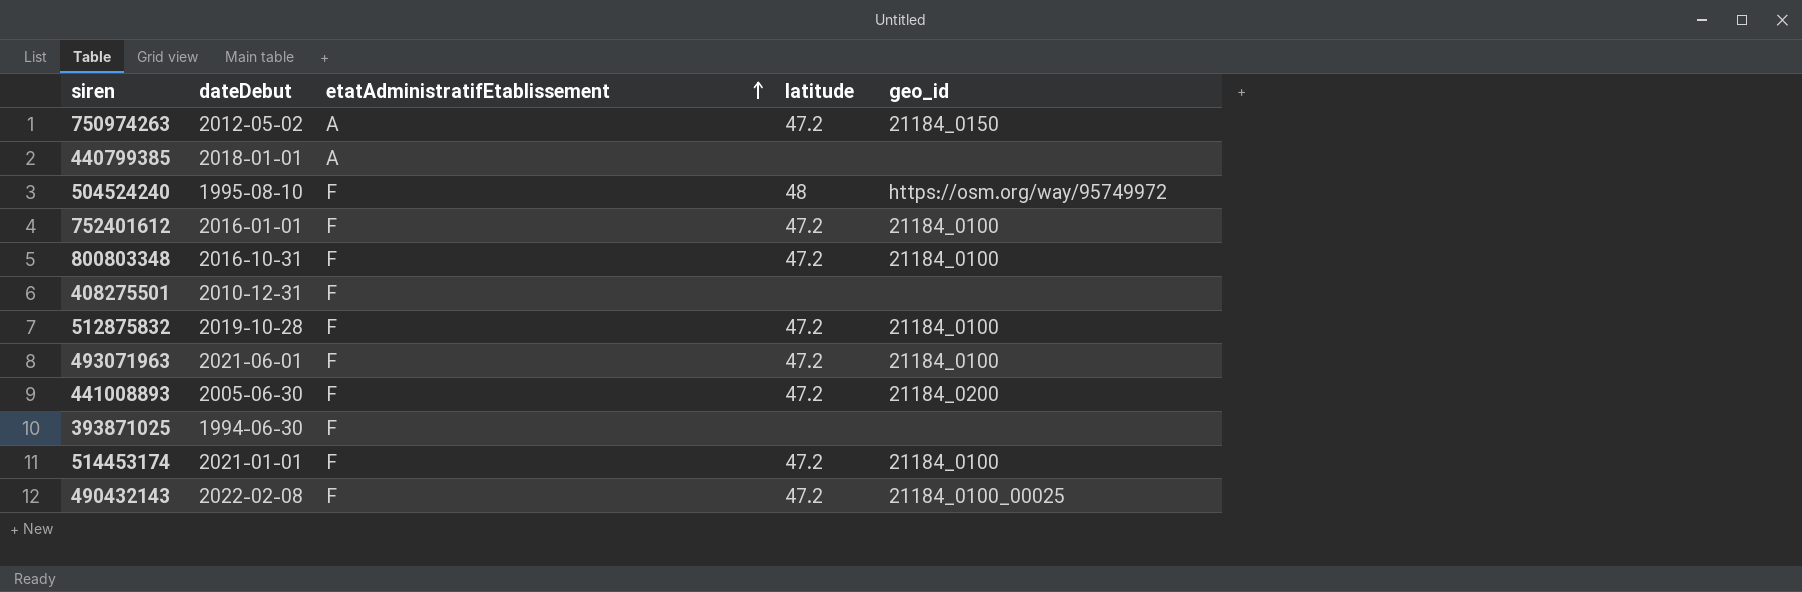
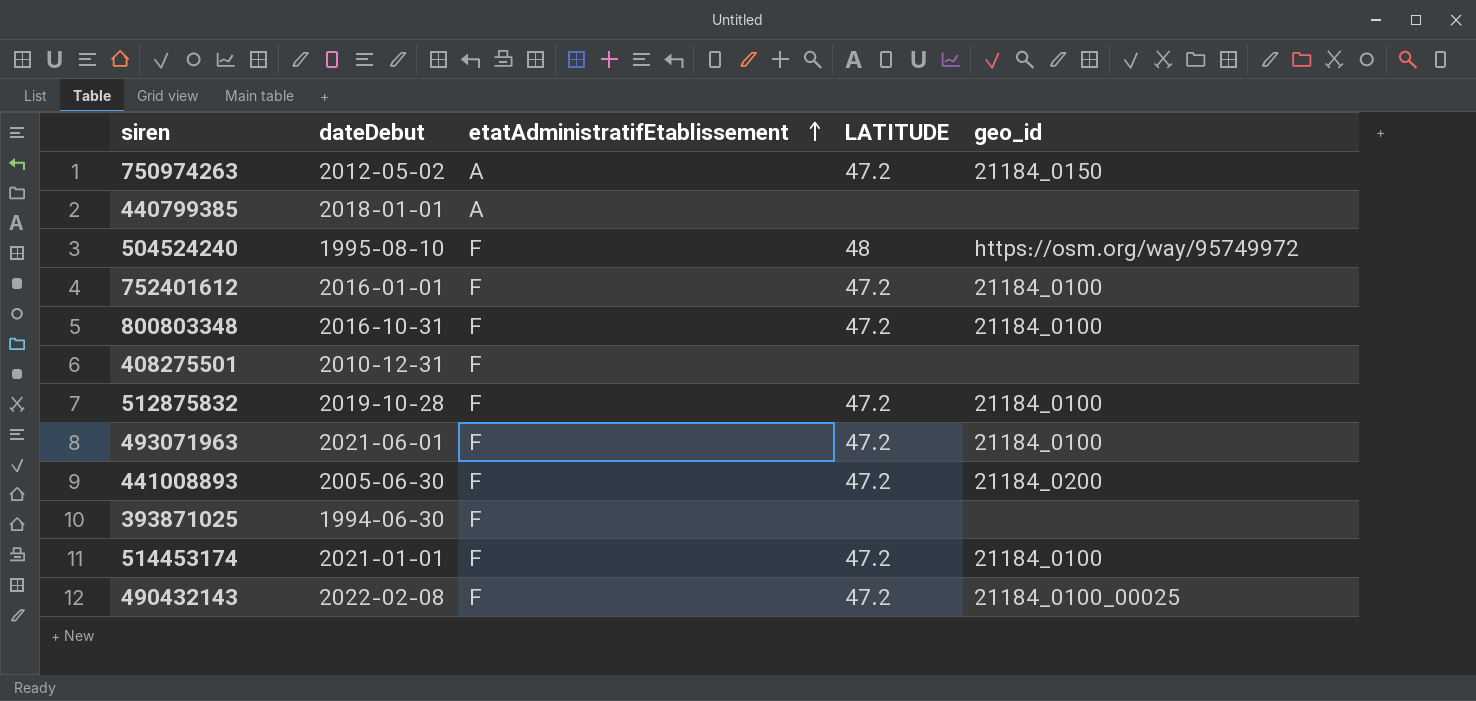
column name: latitude -> LATITUDE

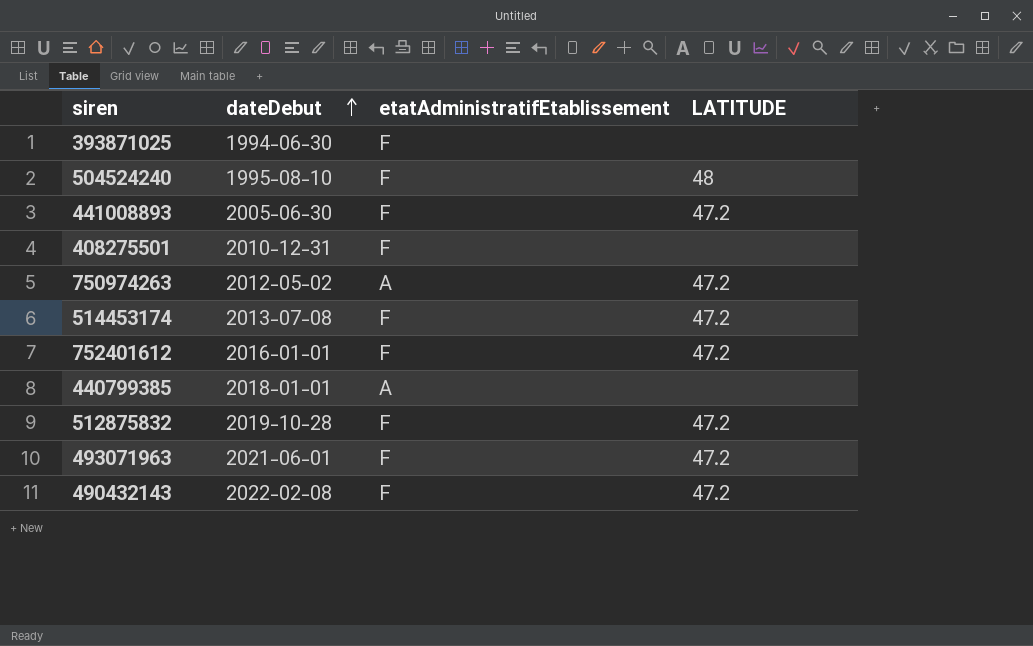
row order: etatAdministratifEtablissement ascending -> dateDebut ascending
column geo_id | position: 5 -> none
row 800803348: 2016-10-31 | F | 47.2 | 21184_0100 -> none
514453174 | dateDebut: 2021-01-01 -> 2013-07-08

